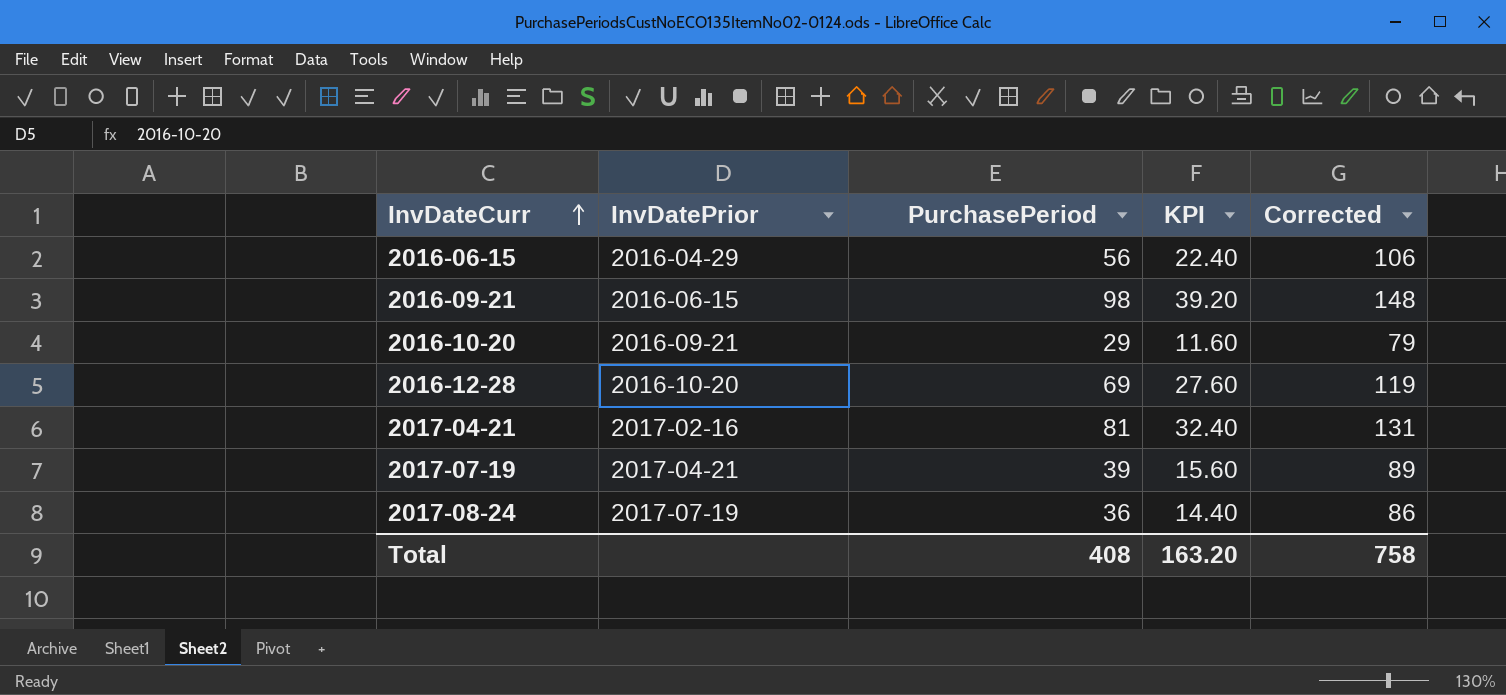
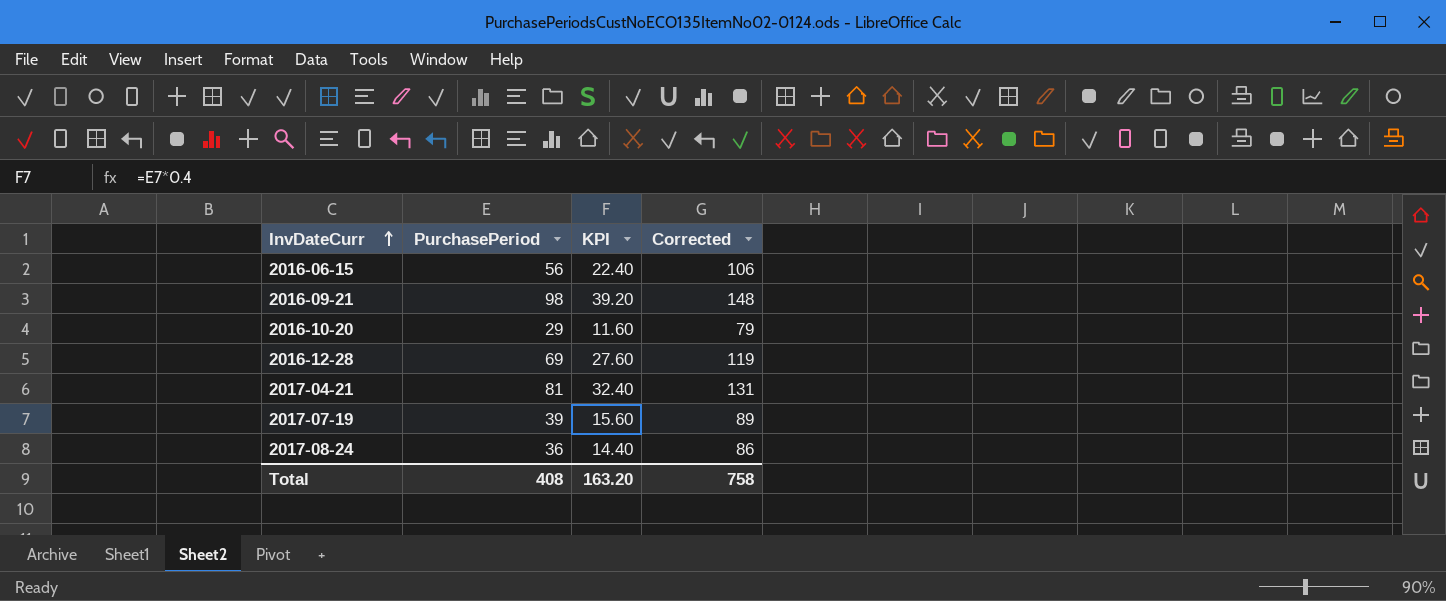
column InvDatePrior | position: 2 -> none

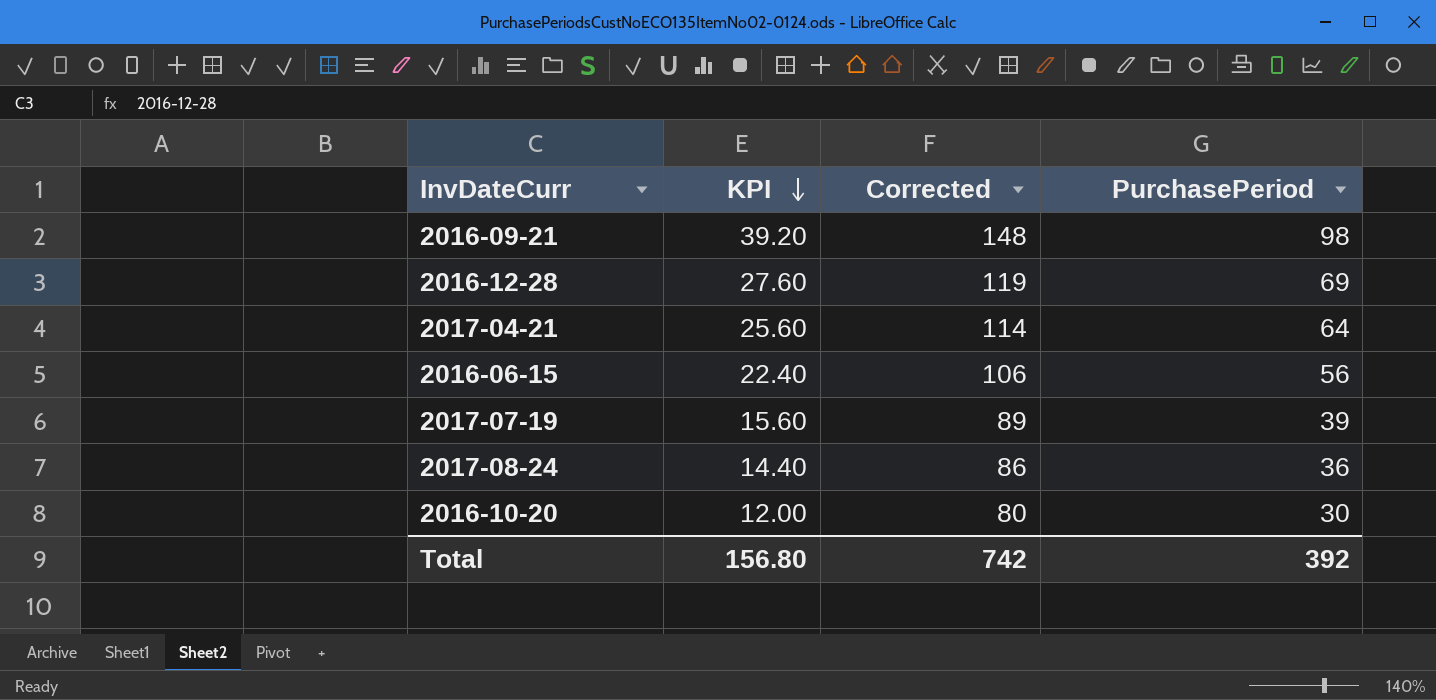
row order: InvDateCurr ascending -> KPI descending
column PurchasePeriod | position: 2 -> 4
2017-04-21 | KPI: 32.40 -> 25.60
2017-04-21 | Corrected: 131 -> 114
2017-04-21 | PurchasePeriod: 81 -> 64
2016-10-20 | KPI: 11.60 -> 12.00
2016-10-20 | Corrected: 79 -> 80
2016-10-20 | PurchasePeriod: 29 -> 30
Total | KPI: 163.20 -> 156.80
Total | Corrected: 758 -> 742
Total | PurchasePeriod: 408 -> 392

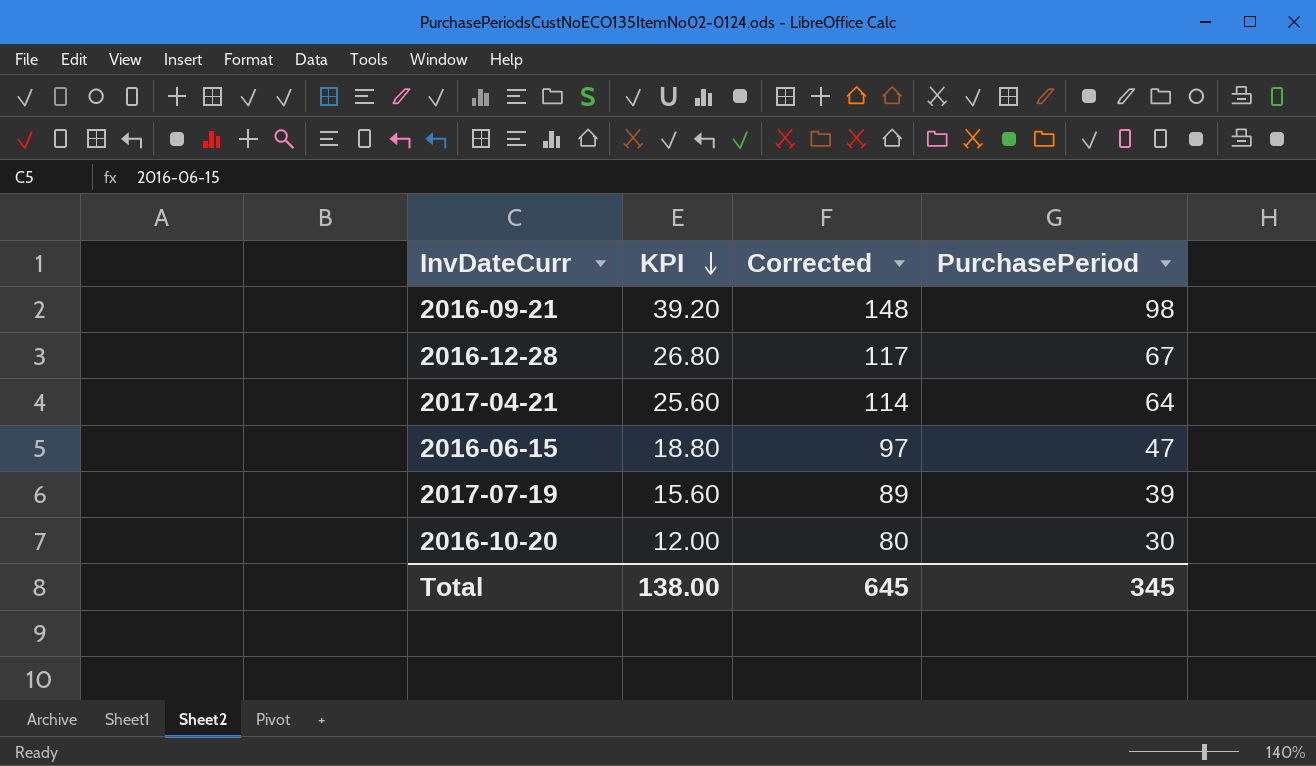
row 2017-08-24: 14.40 | 86 | 36 -> none
2016-12-28 | KPI: 27.60 -> 26.80
2016-12-28 | Corrected: 119 -> 117
2016-12-28 | PurchasePeriod: 69 -> 67
2016-06-15 | KPI: 22.40 -> 18.80
2016-06-15 | Corrected: 106 -> 97
2016-06-15 | PurchasePeriod: 56 -> 47
Total | KPI: 156.80 -> 138.00
Total | Corrected: 742 -> 645
Total | PurchasePeriod: 392 -> 345

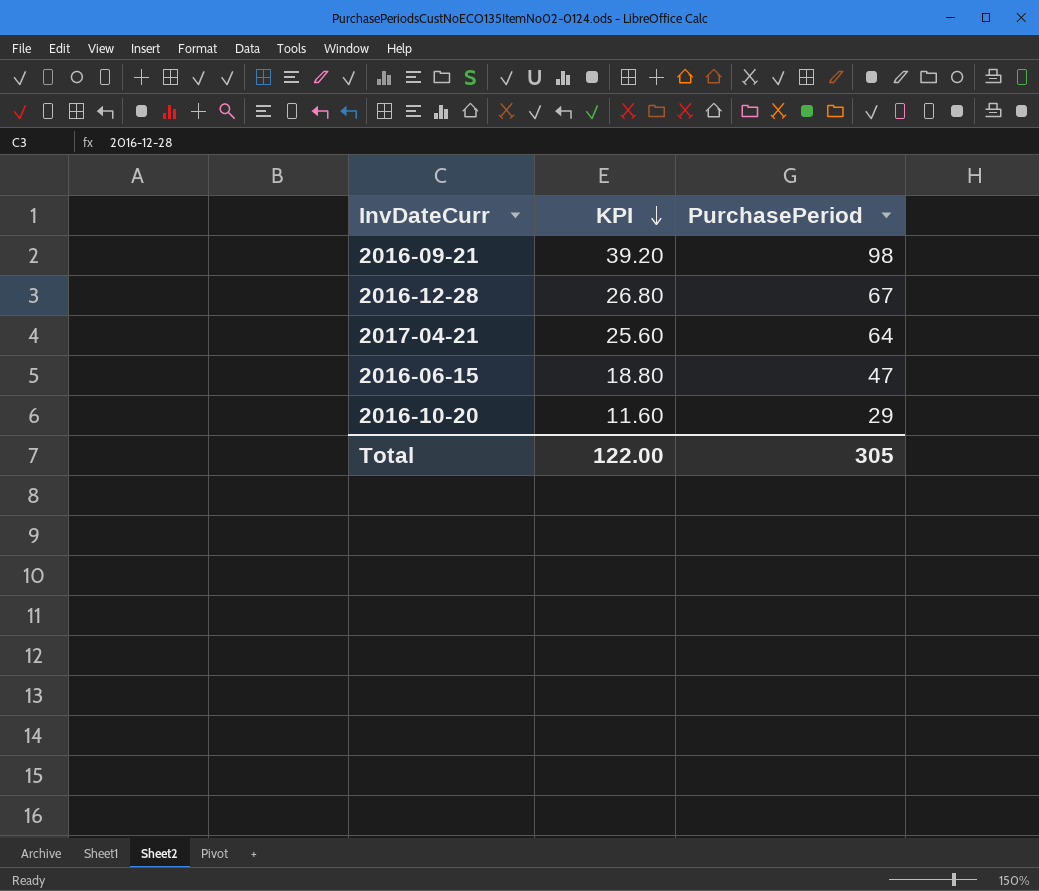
column Corrected | formula: [PurchasePeriod] + 50 -> none
row 2017-07-19: 15.60 | 89 | 39 -> none
2016-10-20 | KPI: 12.00 -> 11.60
2016-10-20 | PurchasePeriod: 30 -> 29
Total | KPI: 138.00 -> 122.00
Total | PurchasePeriod: 345 -> 305

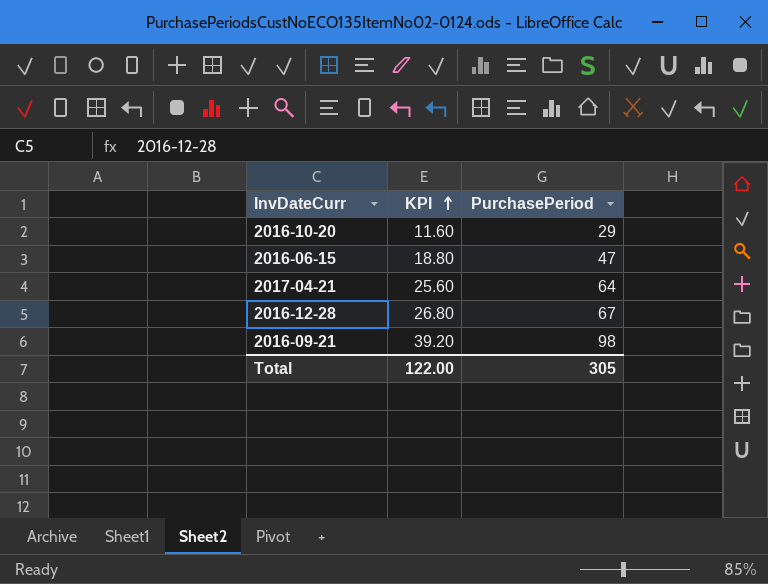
row order: KPI descending -> KPI ascending

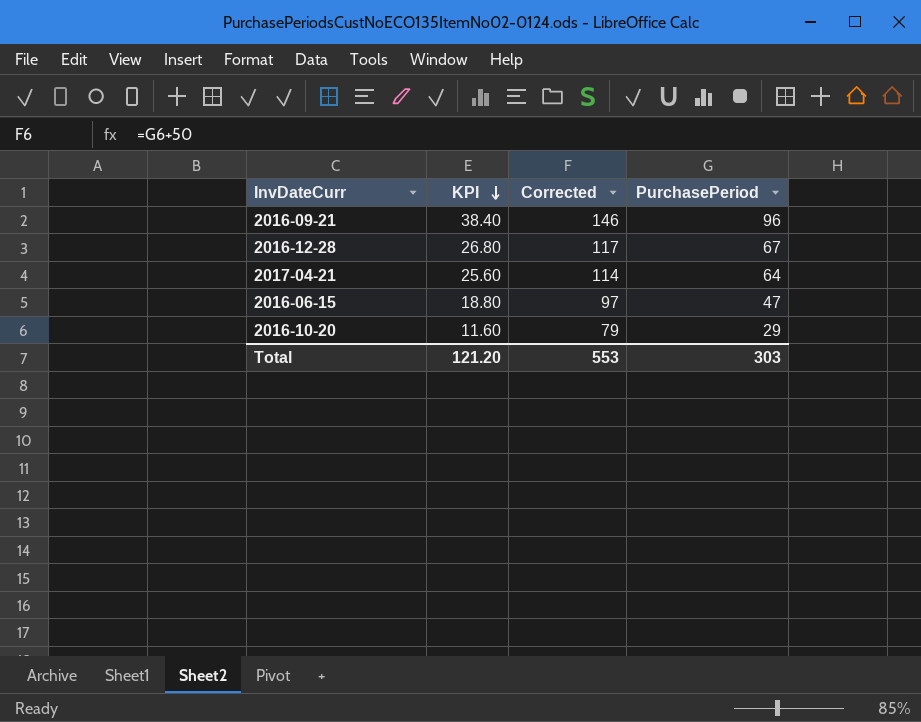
row order: KPI ascending -> KPI descending
column Corrected | formula: none -> [PurchasePeriod] + 50
2016-09-21 | KPI: 39.20 -> 38.40
2016-09-21 | PurchasePeriod: 98 -> 96
Total | KPI: 122.00 -> 121.20
Total | PurchasePeriod: 305 -> 303

